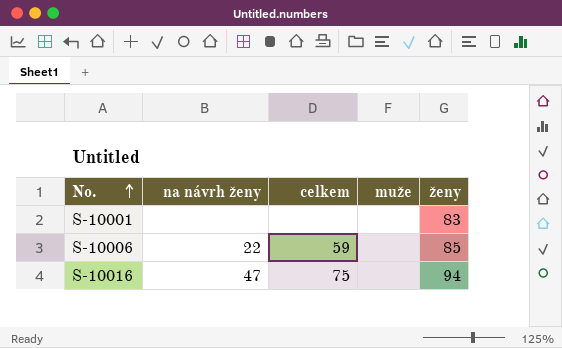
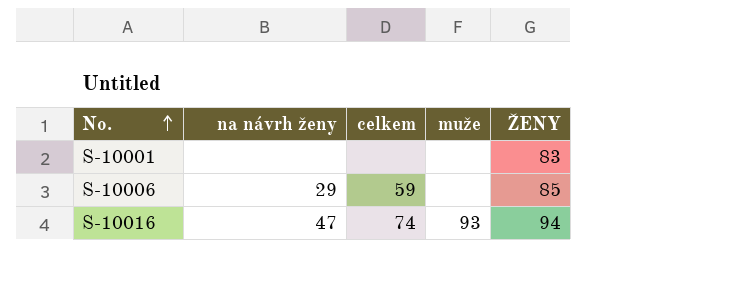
column name: ženy -> ŽENY
S-10006 | na návrh ženy: 22 -> 29
S-10016 | celkem: 75 -> 74
S-10016 | muže: none -> 93

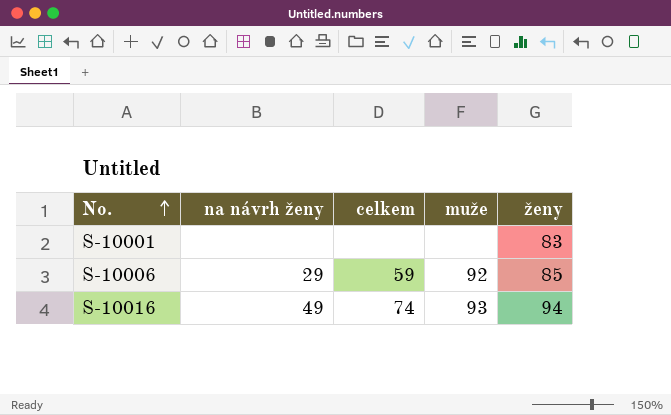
column name: ŽENY -> ženy
S-10006 | muže: none -> 92
S-10016 | na návrh ženy: 47 -> 49

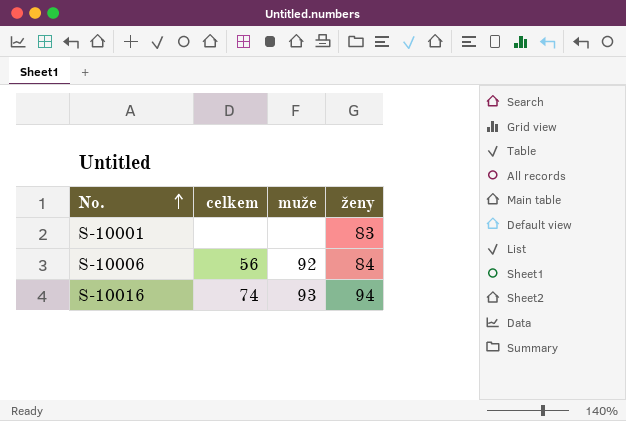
column na návrh ženy | position: 2 -> none
S-10006 | celkem: 59 -> 56
S-10006 | ženy: 85 -> 84

